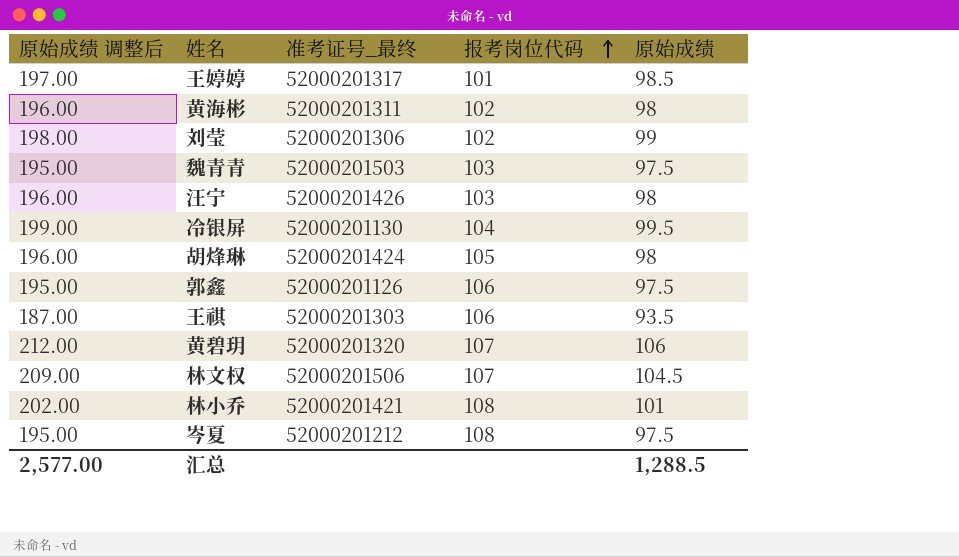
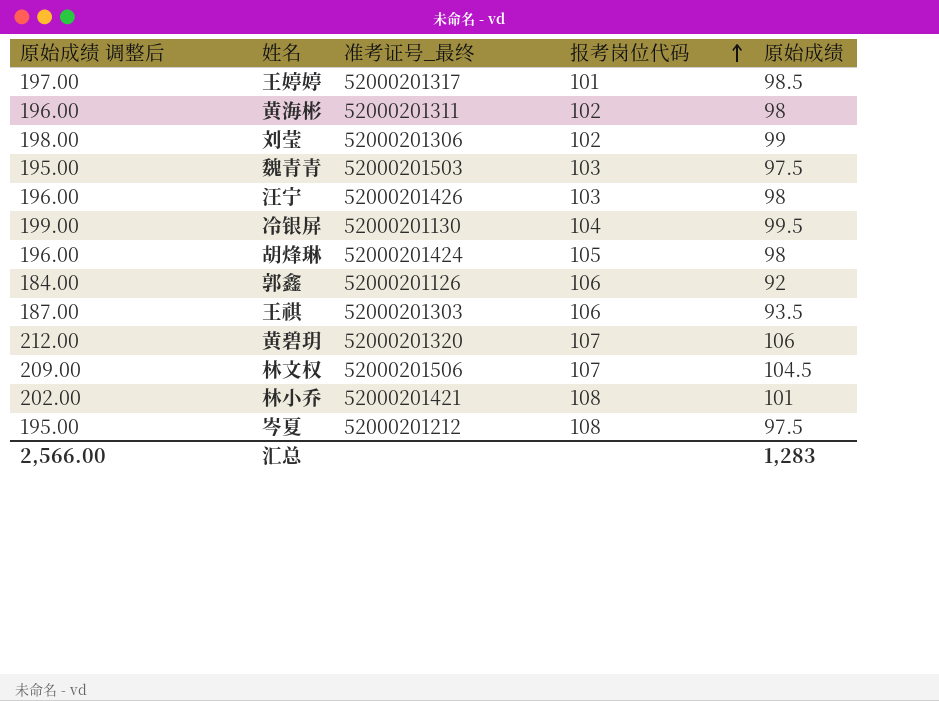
郭鑫 | 原始成绩 调整后: 195.00 -> 184.00
郭鑫 | 原始成绩: 97.5 -> 92
汇总 | 原始成绩 调整后: 2,577.00 -> 2,566.00
汇总 | 原始成绩: 1,288.5 -> 1,283

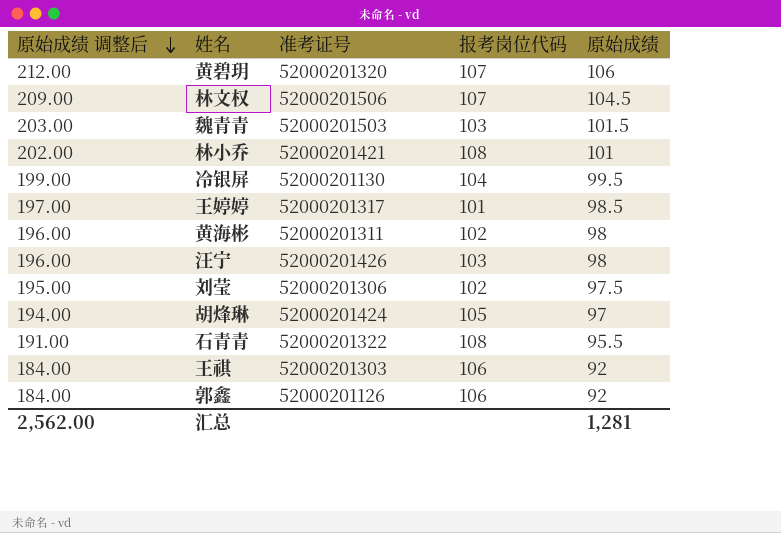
row order: 报考岗位代码 ascending -> 原始成绩 调整后 descending
column name: 准考证号_最终 -> 准考证号
row 岑夏: 195.00 | 52000201212 | 108 | 97.5 -> none
魏青青 | 原始成绩 调整后: 195.00 -> 203.00
魏青青 | 原始成绩: 97.5 -> 101.5
刘莹 | 原始成绩 调整后: 198.00 -> 195.00
刘莹 | 原始成绩: 99 -> 97.5
胡烽琳 | 原始成绩 调整后: 196.00 -> 194.00
胡烽琳 | 原始成绩: 98 -> 97
row 石青青: none -> 191.00 | 52000201322 | 108 | 95.5
王祺 | 原始成绩 调整后: 187.00 -> 184.00
王祺 | 原始成绩: 93.5 -> 92
汇总 | 原始成绩 调整后: 2,566.00 -> 2,562.00
汇总 | 原始成绩: 1,283 -> 1,281

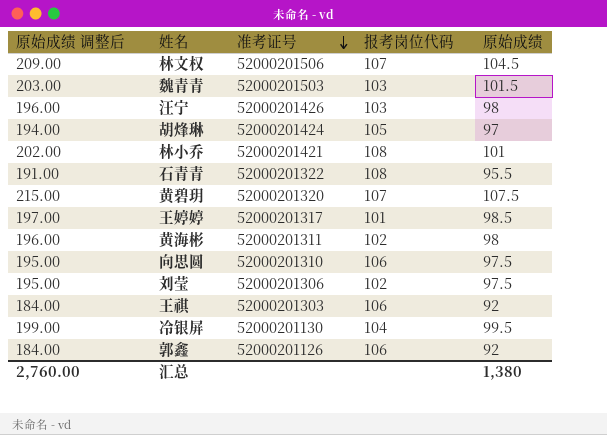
row order: 原始成绩 调整后 descending -> 准考证号 descending
黄碧玥 | 原始成绩 调整后: 212.00 -> 215.00
黄碧玥 | 原始成绩: 106 -> 107.5
row 向思圆: none -> 195.00 | 52000201310 | 106 | 97.5
汇总 | 原始成绩 调整后: 2,562.00 -> 2,760.00
汇总 | 原始成绩: 1,281 -> 1,380

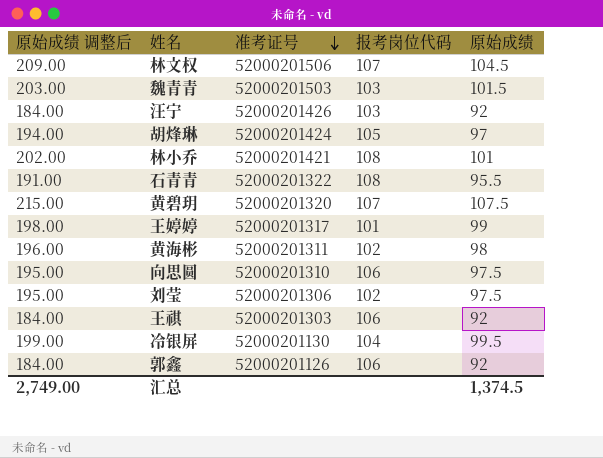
汪宁 | 原始成绩 调整后: 196.00 -> 184.00
汪宁 | 原始成绩: 98 -> 92
王婷婷 | 原始成绩 调整后: 197.00 -> 198.00
王婷婷 | 原始成绩: 98.5 -> 99
汇总 | 原始成绩 调整后: 2,760.00 -> 2,749.00
汇总 | 原始成绩: 1,380 -> 1,374.5

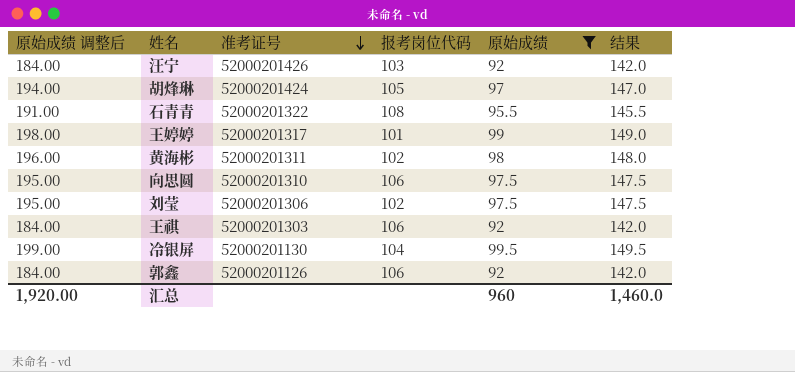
filter: none -> 原始成绩 <= 99.5
column 结果 | formula: none -> [原始成绩] + 50
汇总 | 原始成绩 调整后: 2,749.00 -> 1,920.00
汇总 | 原始成绩: 1,374.5 -> 960

